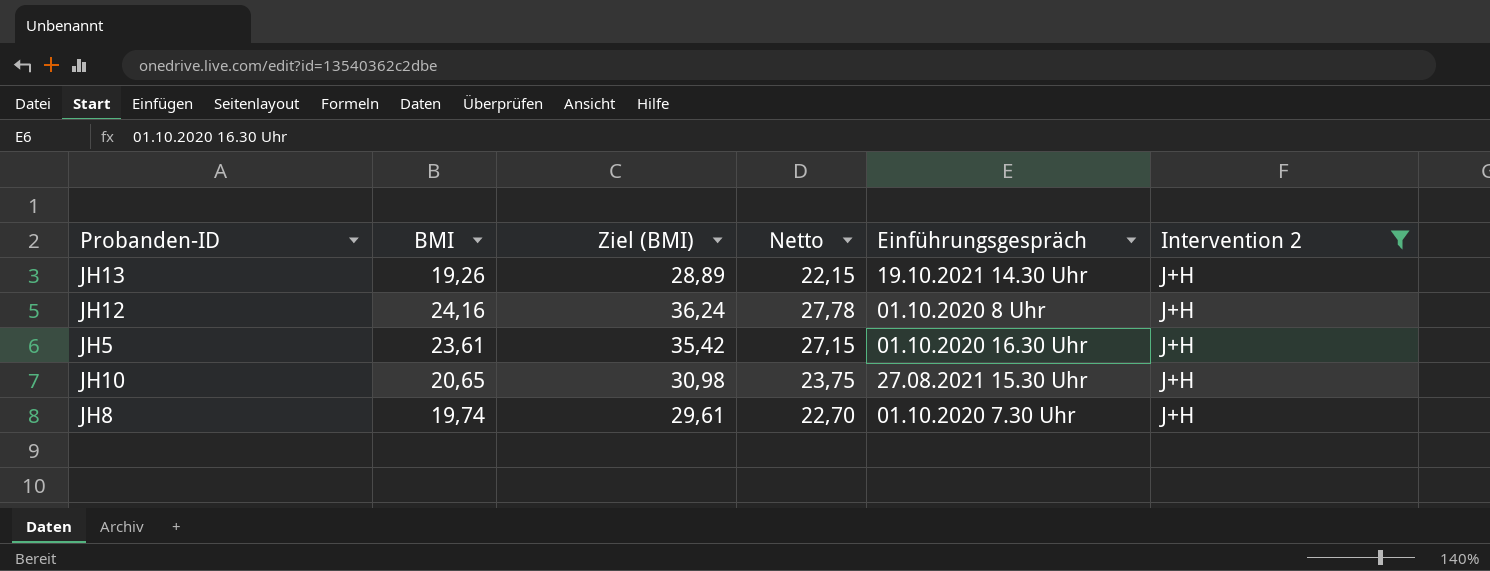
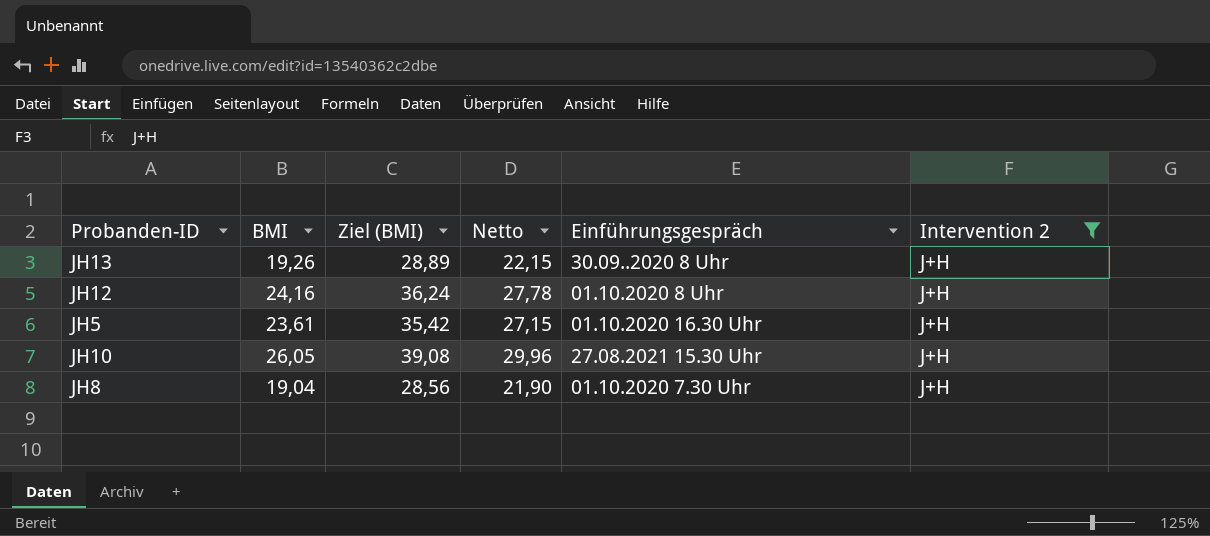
JH13 | Einführungsgespräch: 19.10.2021 14.30 Uhr -> 30.09..2020 8 Uhr
JH10 | BMI: 20,65 -> 26,05
JH10 | Ziel (BMI): 30,98 -> 39,08
JH10 | Netto: 23,75 -> 29,96
JH8 | BMI: 19,74 -> 19,04
JH8 | Ziel (BMI): 29,61 -> 28,56
JH8 | Netto: 22,70 -> 21,90

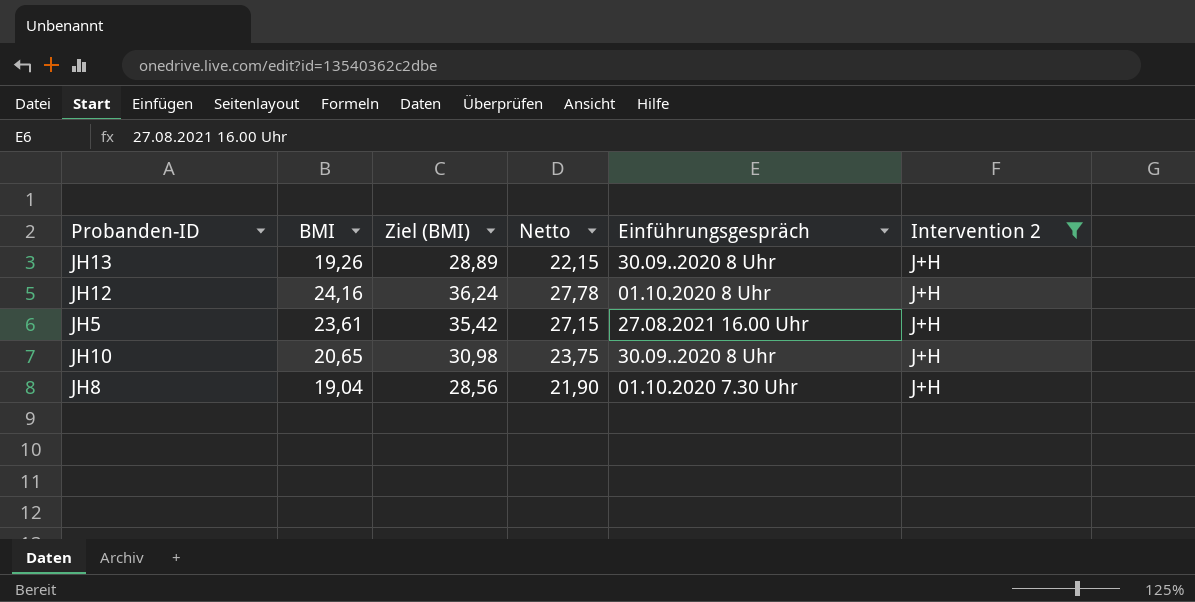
JH5 | Einführungsgespräch: 01.10.2020 16.30 Uhr -> 27.08.2021 16.00 Uhr
JH10 | BMI: 26,05 -> 20,65
JH10 | Ziel (BMI): 39,08 -> 30,98
JH10 | Netto: 29,96 -> 23,75
JH10 | Einführungsgespräch: 27.08.2021 15.30 Uhr -> 30.09..2020 8 Uhr

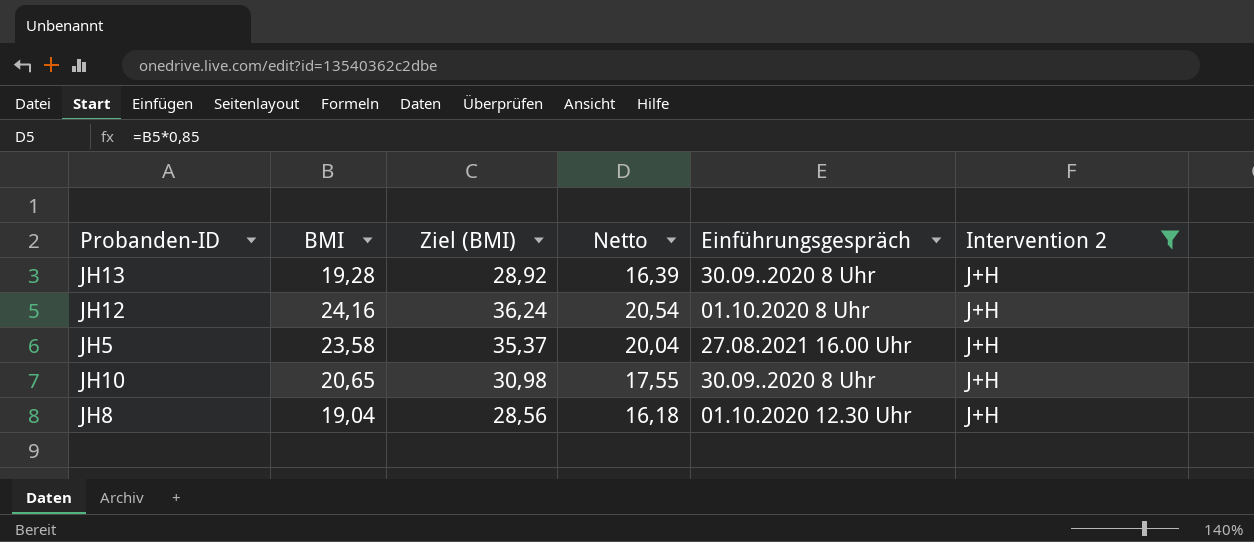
column Netto | formula: [BMI] * 1,15 -> [BMI] * 0,85
JH13 | BMI: 19,26 -> 19,28
JH13 | Ziel (BMI): 28,89 -> 28,92
JH5 | BMI: 23,61 -> 23,58
JH5 | Ziel (BMI): 35,42 -> 35,37
JH8 | Einführungsgespräch: 01.10.2020 7.30 Uhr -> 01.10.2020 12.30 Uhr

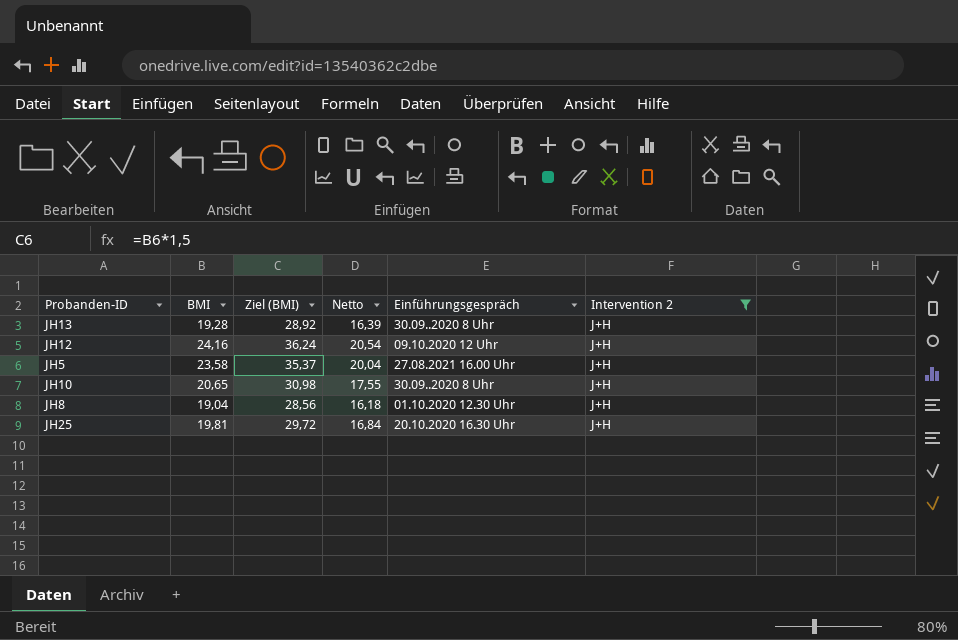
JH12 | Einführungsgespräch: 01.10.2020 8 Uhr -> 09.10.2020 12 Uhr
row JH25: none -> 19,81 | 29,72 | 16,84 | 20.10.2020 16.30 Uhr | J+H

